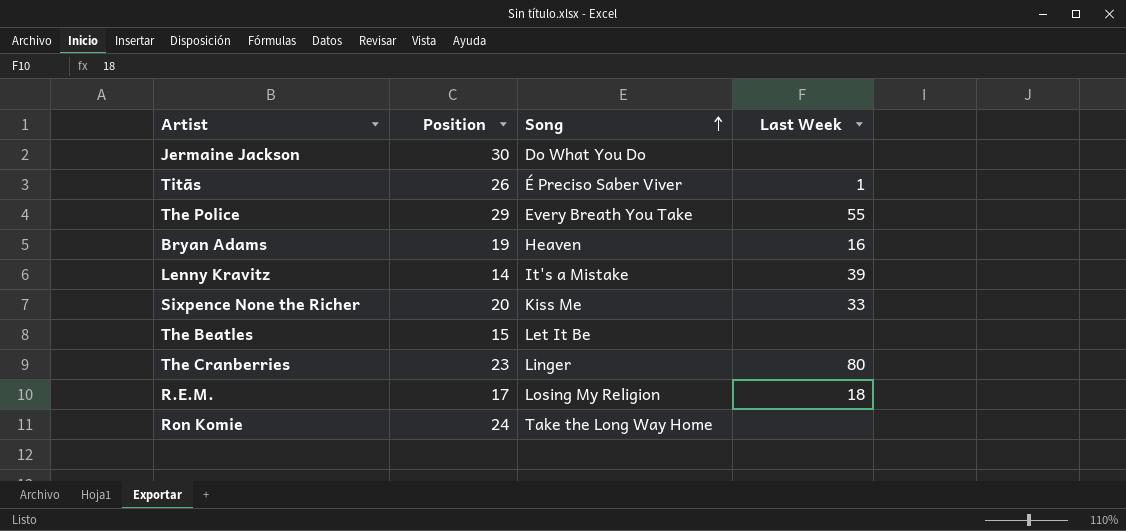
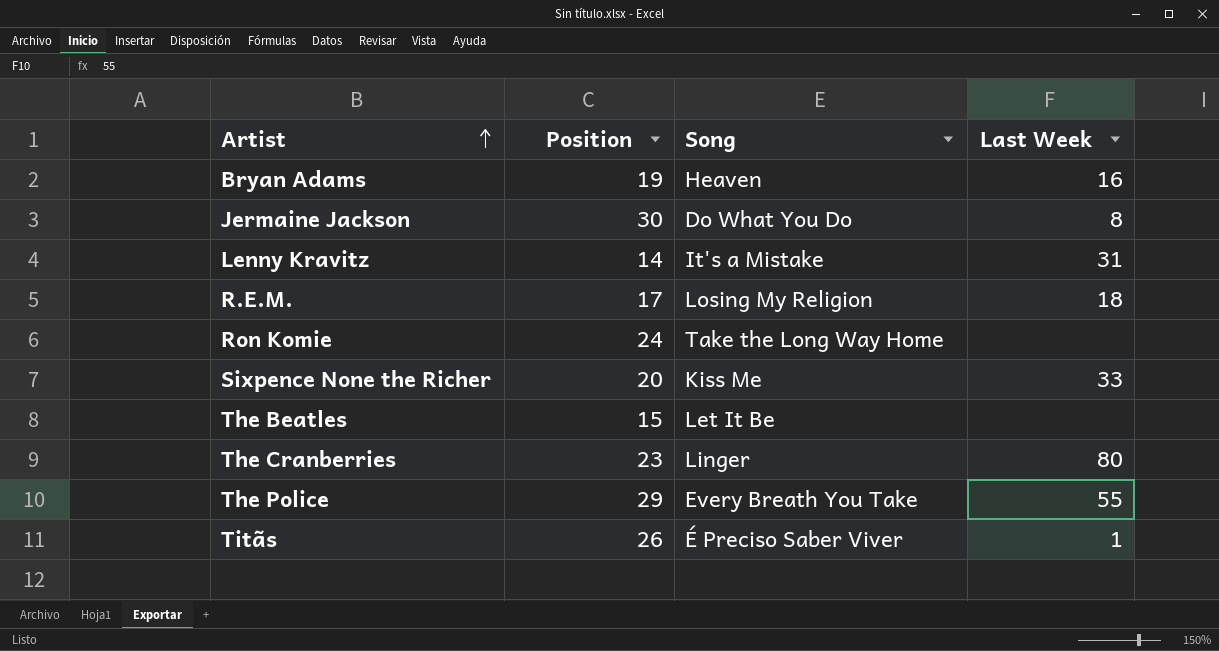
row order: Song ascending -> Artist ascending
Jermaine Jackson | Last Week: none -> 8
Lenny Kravitz | Last Week: 39 -> 31

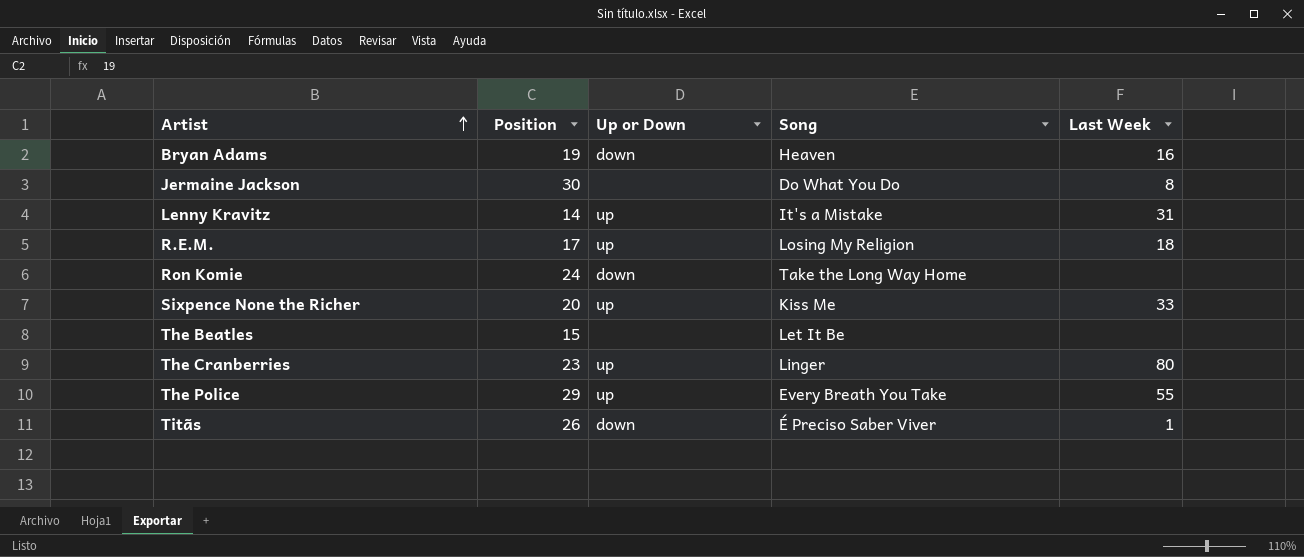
column Up or Down | position: none -> 3

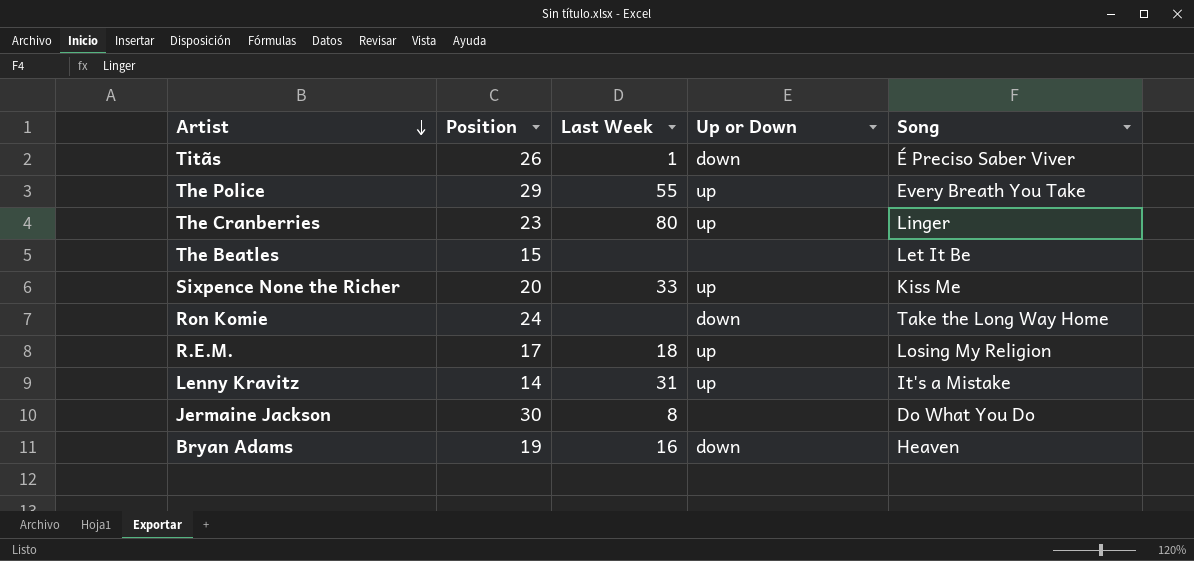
row order: Artist ascending -> Artist descending
column Last Week | position: 5 -> 3

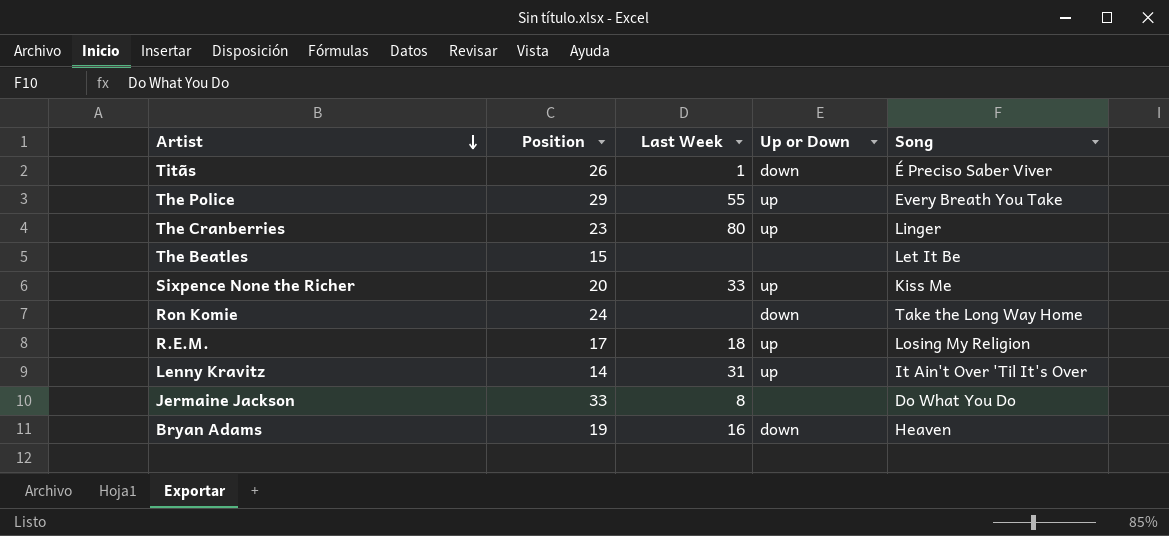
Lenny Kravitz | Song: It's a Mistake -> It Ain't Over 'Til It's Over
Jermaine Jackson | Position: 30 -> 33

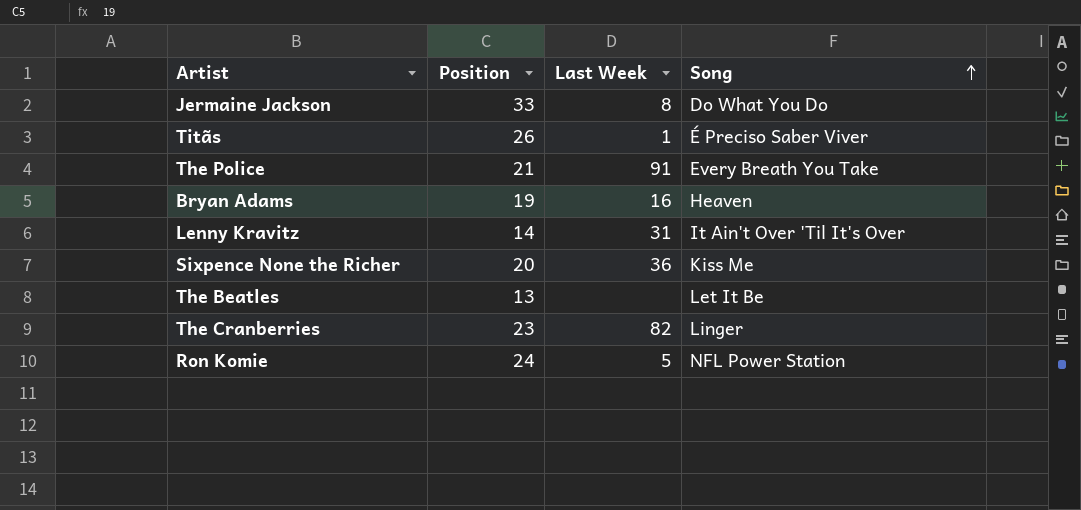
row order: Artist descending -> Song ascending
column Up or Down | position: 4 -> none
row R.E.M.: 17 | 18 | up | Losing My Religion -> none
The Police | Position: 29 -> 21
The Police | Last Week: 55 -> 91
Sixpence None the Richer | Last Week: 33 -> 36
The Beatles | Position: 15 -> 13
The Cranberries | Last Week: 80 -> 82
Ron Komie | Last Week: none -> 5
Ron Komie | Song: Take the Long Way Home -> NFL Power Station

